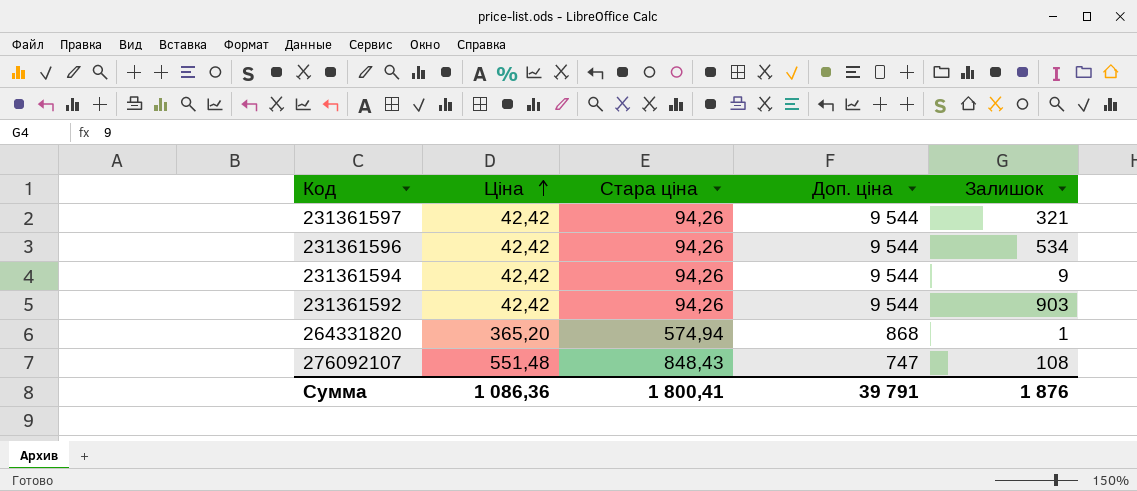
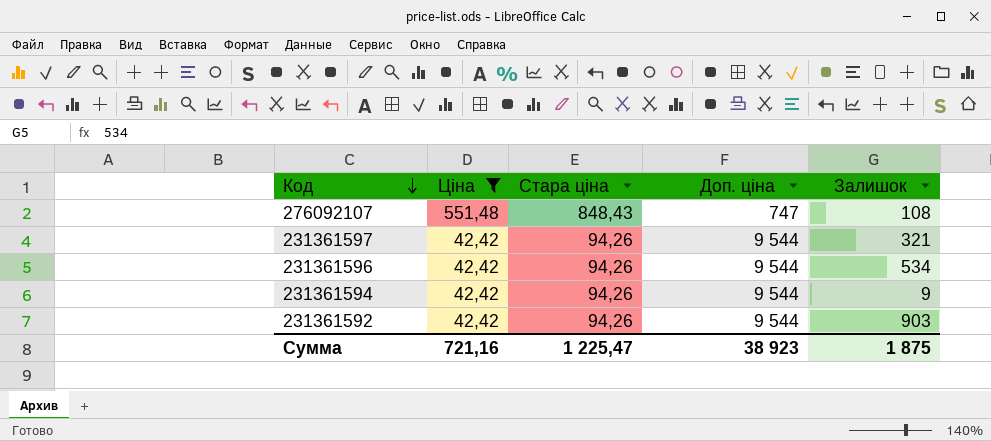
filter: none -> Ціна != 365,20
row order: Ціна ascending -> Код descending
Сумма | Ціна: 1 086,36 -> 721,16
Сумма | Стара ціна: 1 800,41 -> 1 225,47
Сумма | Доп. ціна: 39 791 -> 38 923
Сумма | Залишок: 1 876 -> 1 875

